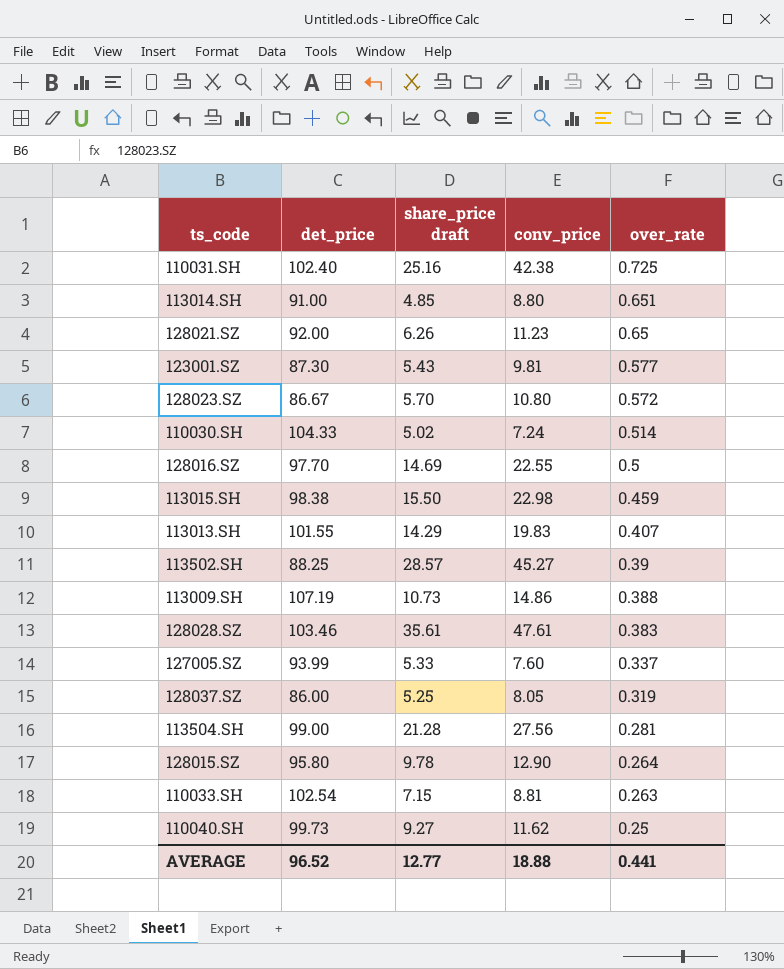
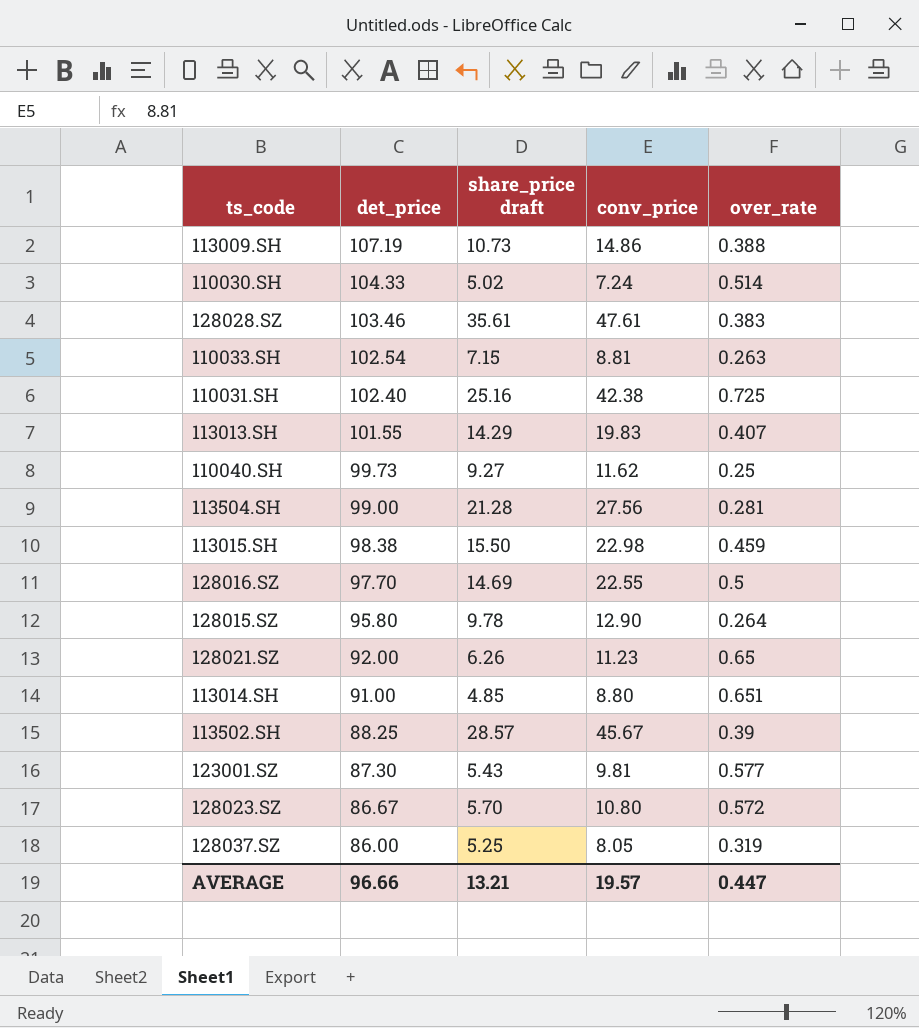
row order: over_rate descending -> det_price descending
row 127005.SZ: 93.99 | 5.33 | 7.60 | 0.337 -> none
113502.SH | conv_price: 45.27 -> 45.67
AVERAGE | det_price: 96.52 -> 96.66
AVERAGE | share_price draft: 12.77 -> 13.21
AVERAGE | conv_price: 18.88 -> 19.57
AVERAGE | over_rate: 0.441 -> 0.447

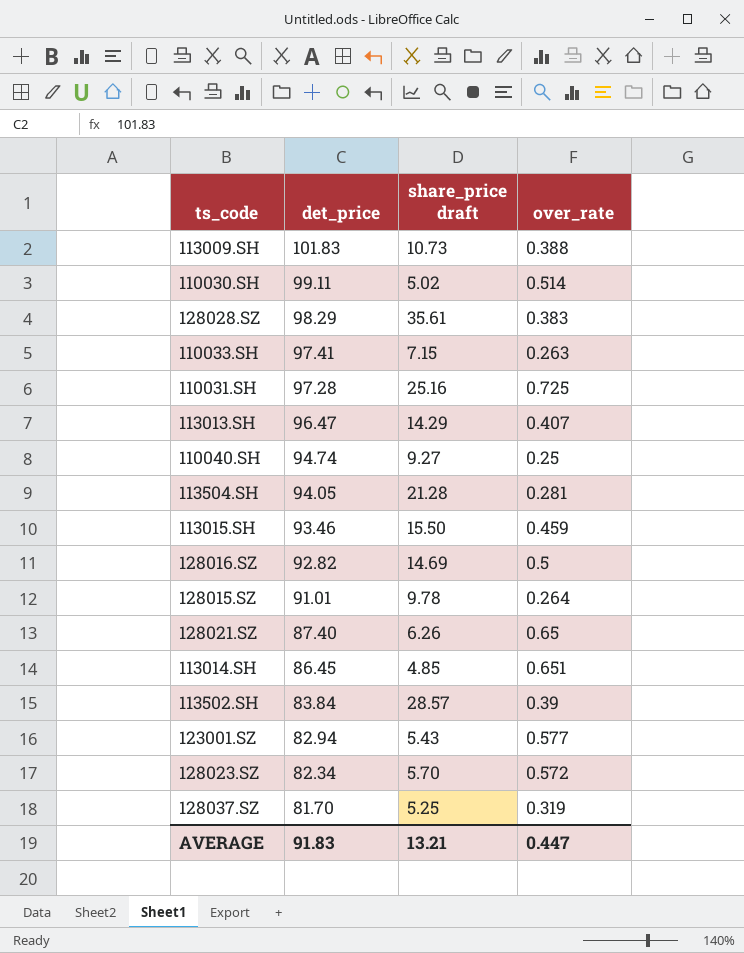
column conv_price | position: 4 -> none
113009.SH | det_price: 107.19 -> 101.83
110030.SH | det_price: 104.33 -> 99.11
128028.SZ | det_price: 103.46 -> 98.29
110033.SH | det_price: 102.54 -> 97.41
110031.SH | det_price: 102.40 -> 97.28
113013.SH | det_price: 101.55 -> 96.47
110040.SH | det_price: 99.73 -> 94.74
113504.SH | det_price: 99.00 -> 94.05
113015.SH | det_price: 98.38 -> 93.46
128016.SZ | det_price: 97.70 -> 92.82
128015.SZ | det_price: 95.80 -> 91.01
128021.SZ | det_price: 92.00 -> 87.40
113014.SH | det_price: 91.00 -> 86.45
113502.SH | det_price: 88.25 -> 83.84
123001.SZ | det_price: 87.30 -> 82.94
128023.SZ | det_price: 86.67 -> 82.34
128037.SZ | det_price: 86.00 -> 81.70
AVERAGE | det_price: 96.66 -> 91.83

